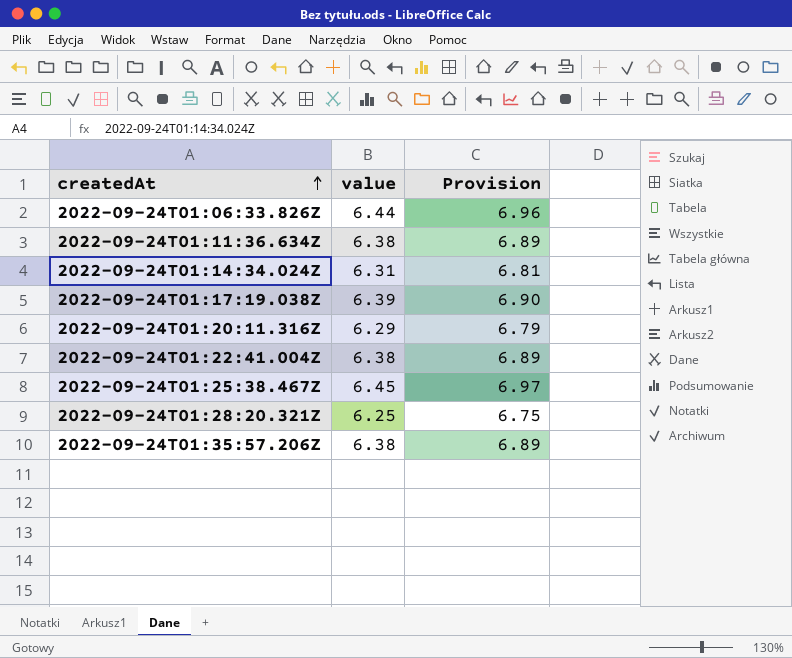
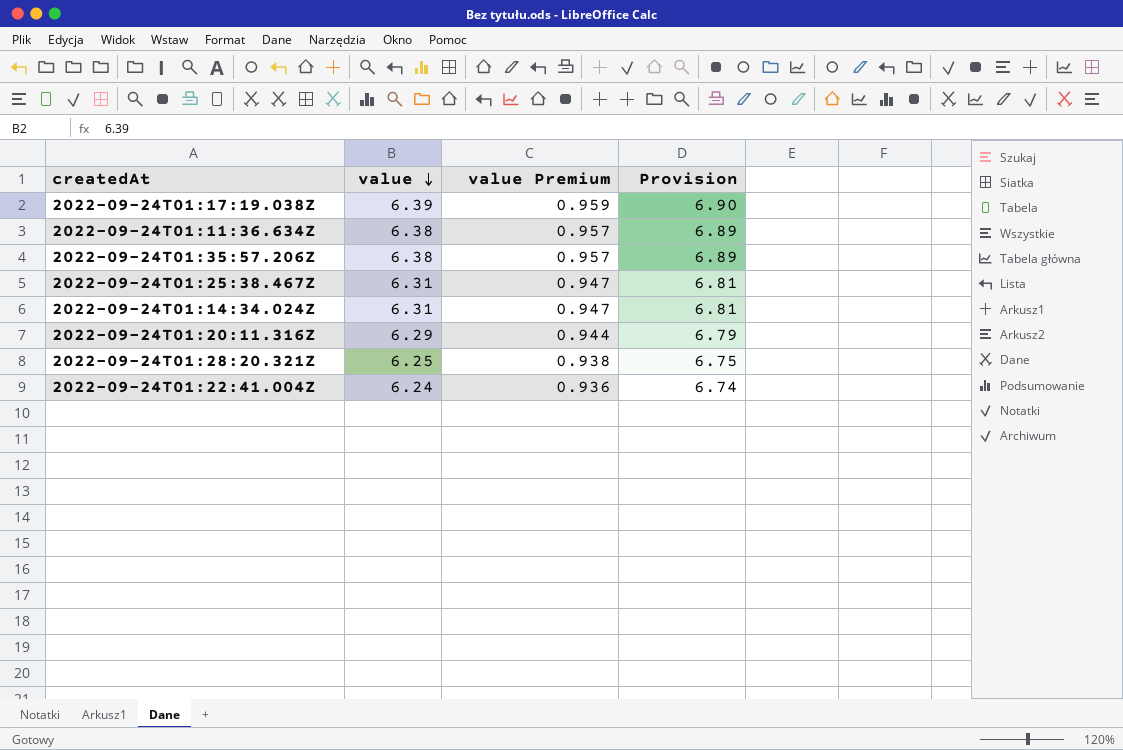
row order: createdAt ascending -> value descending
column value Premium | formula: none -> [value] * 0.15
row 2022-09-24T01:06:33.826Z: 6.44 | 6.96 -> none
2022-09-24T01:25:38.467Z | value: 6.45 -> 6.31
2022-09-24T01:25:38.467Z | Provision: 6.97 -> 6.81
2022-09-24T01:22:41.004Z | value: 6.38 -> 6.24
2022-09-24T01:22:41.004Z | Provision: 6.89 -> 6.74

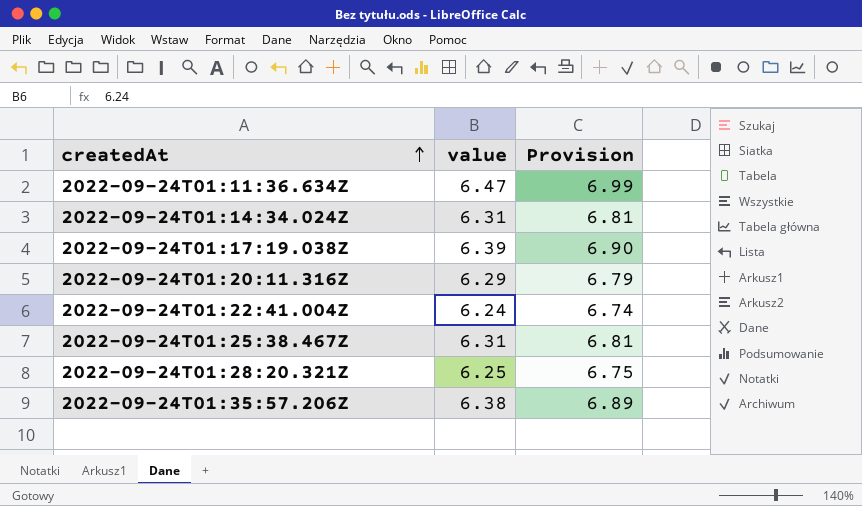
row order: value descending -> createdAt ascending
column value Premium | formula: [value] * 0.15 -> none
2022-09-24T01:11:36.634Z | value: 6.38 -> 6.47
2022-09-24T01:11:36.634Z | Provision: 6.89 -> 6.99

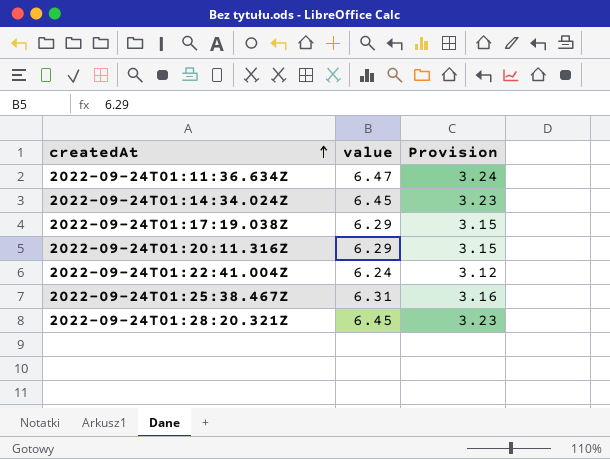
column Provision | formula: [value] * 1.08 -> [value] * 0.5
row 2022-09-24T01:35:57.206Z: 6.38 | 6.89 -> none
2022-09-24T01:14:34.024Z | value: 6.31 -> 6.45
2022-09-24T01:17:19.038Z | value: 6.39 -> 6.29
2022-09-24T01:28:20.321Z | value: 6.25 -> 6.45

